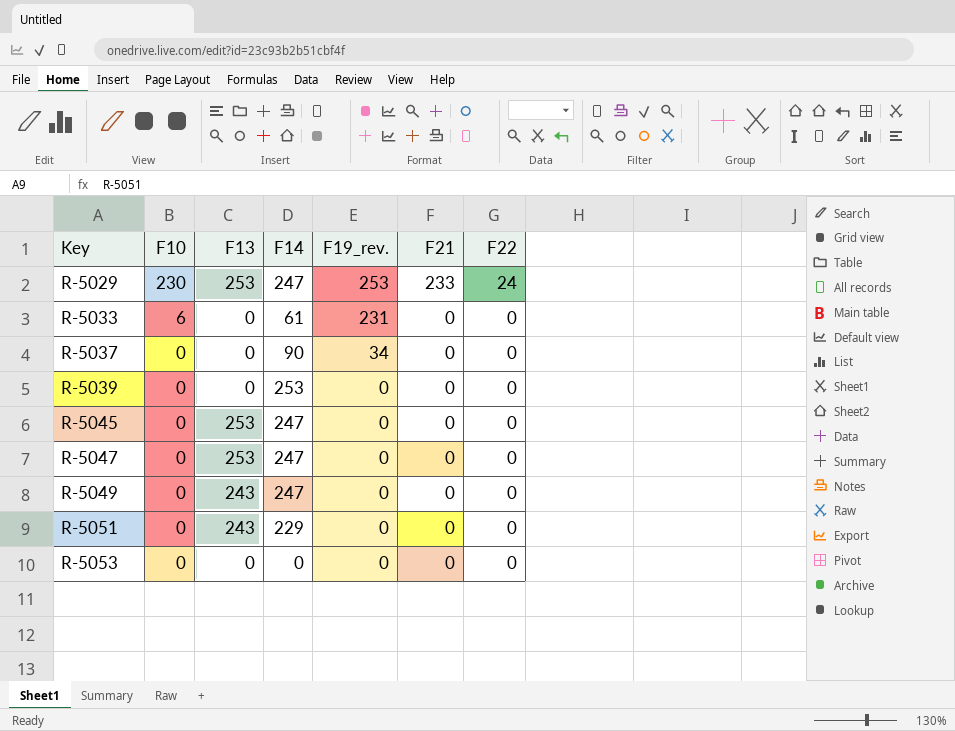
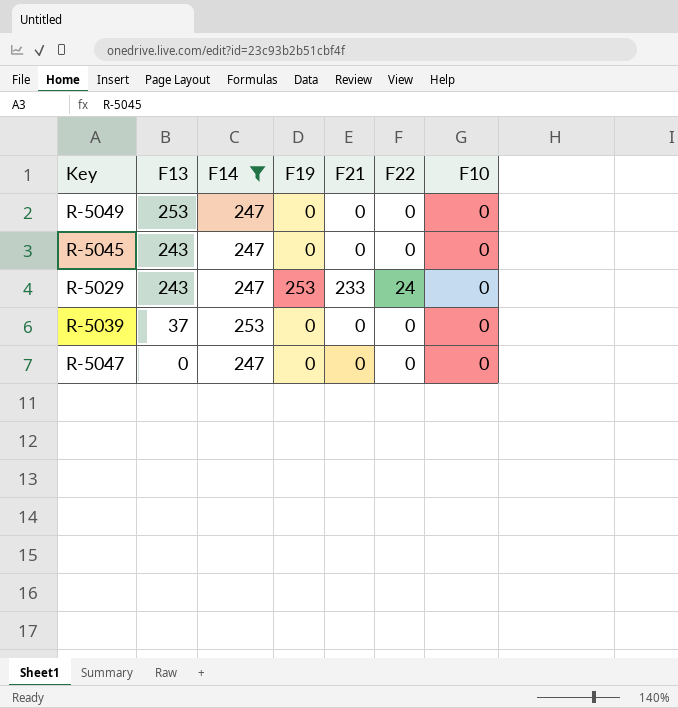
filter: none -> F14 >= 247
row order: Key ascending -> F13 descending
column name: F19_rev. -> F19
column F10 | position: 2 -> 7
R-5049 | F13: 243 -> 253
R-5045 | F13: 253 -> 243
R-5029 | F13: 253 -> 243
R-5029 | F10: 230 -> 0
R-5039 | F13: 0 -> 37
R-5047 | F13: 253 -> 0

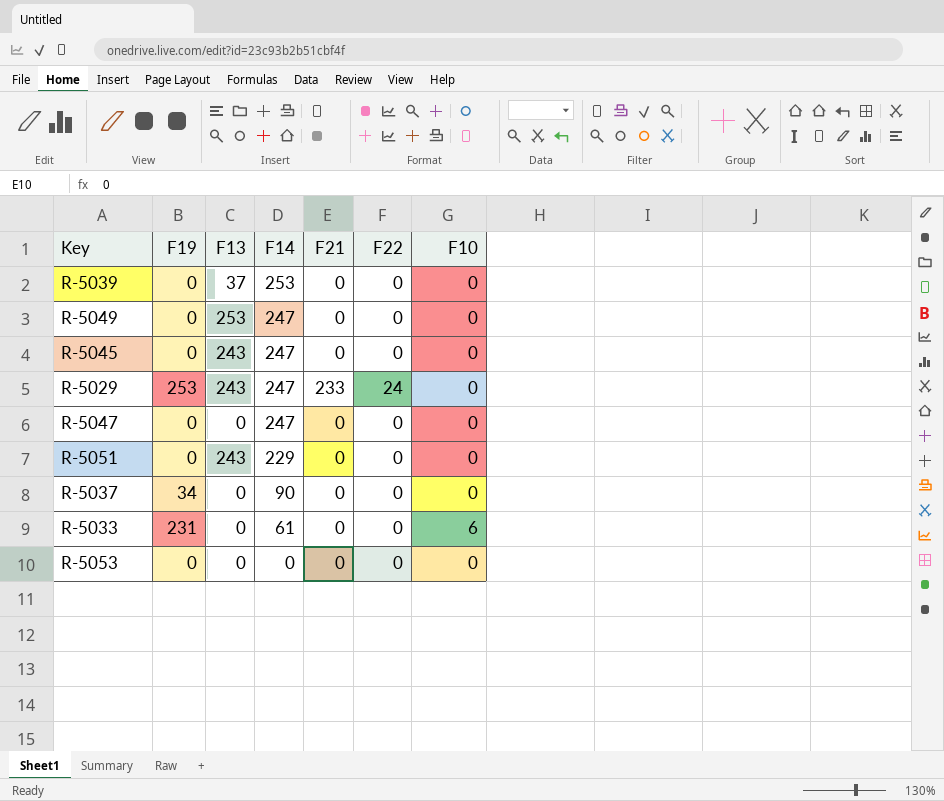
filter: F14 >= 247 -> none
row order: F13 descending -> F14 descending
column F19 | position: 4 -> 2

